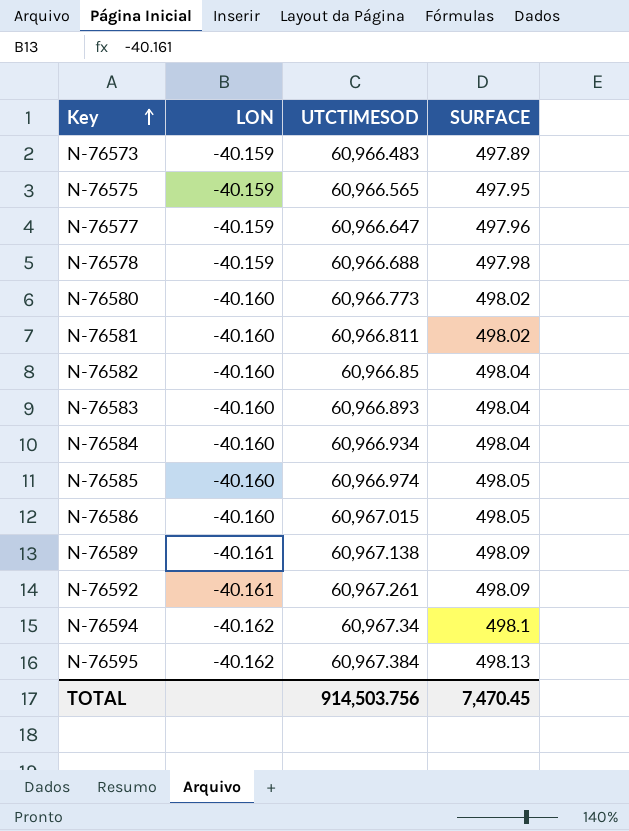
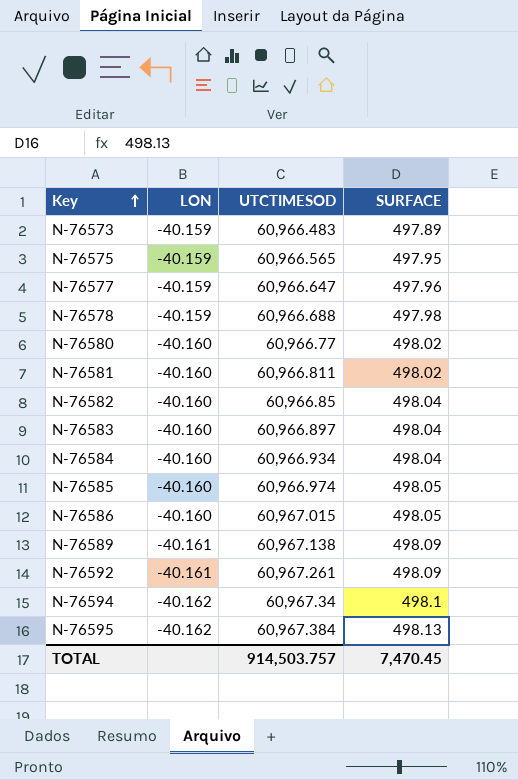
N-76580 | UTCTIMESOD: 60,966.773 -> 60,966.77
N-76583 | UTCTIMESOD: 60,966.893 -> 60,966.897
TOTAL | UTCTIMESOD: 914,503.756 -> 914,503.757

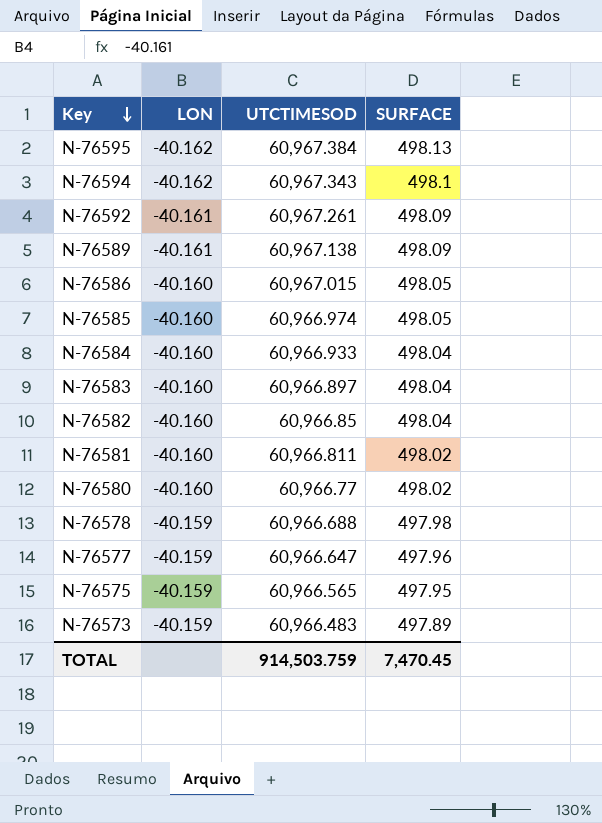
row order: Key ascending -> Key descending
N-76594 | UTCTIMESOD: 60,967.34 -> 60,967.343
N-76584 | UTCTIMESOD: 60,966.934 -> 60,966.933
TOTAL | UTCTIMESOD: 914,503.757 -> 914,503.759

